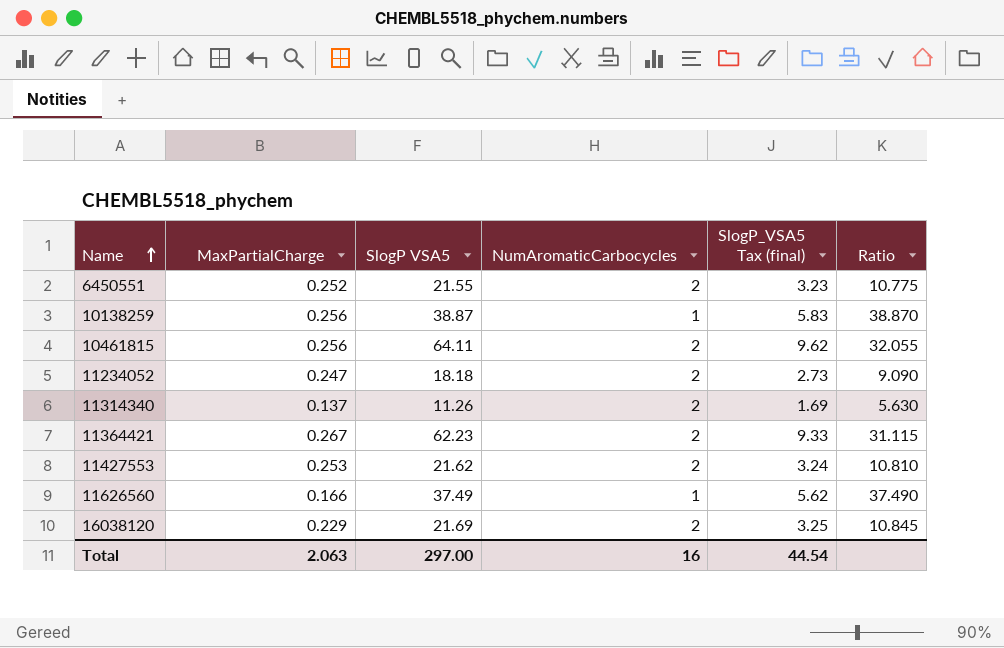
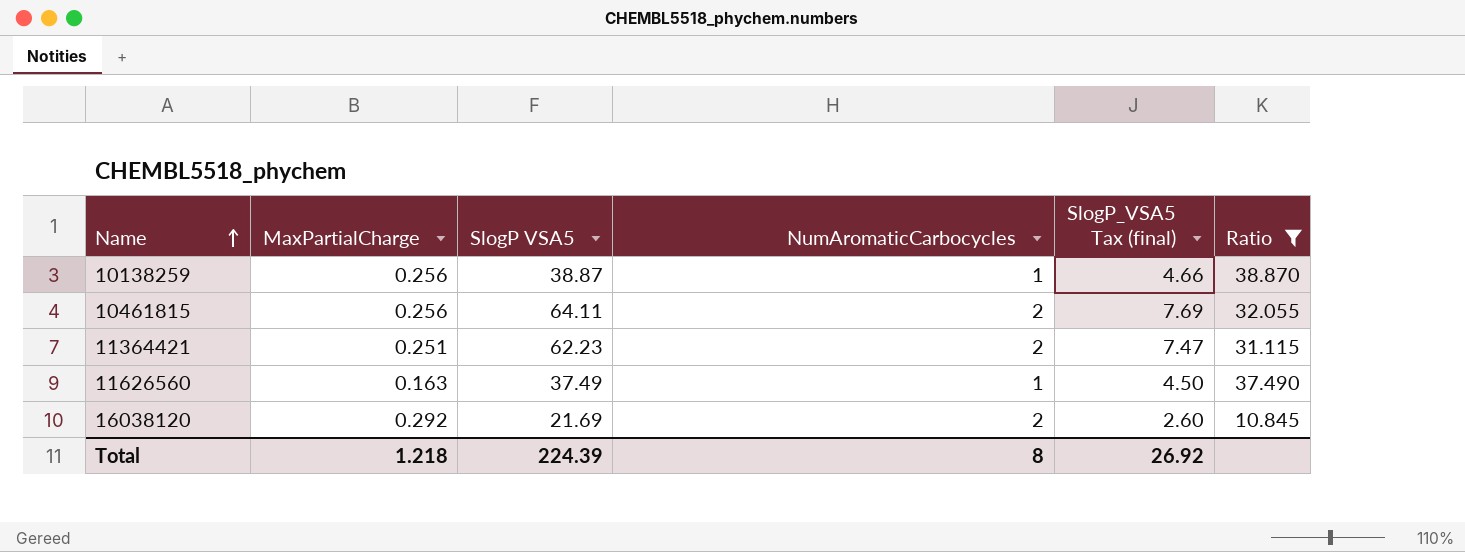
filter: none -> Ratio >= 10.845
column SlogP_VSA5 Tax (final) | formula: [SlogP VSA5] * 0.15 -> [SlogP VSA5] * 0.12
11364421 | MaxPartialCharge: 0.267 -> 0.251
11626560 | MaxPartialCharge: 0.166 -> 0.163
16038120 | MaxPartialCharge: 0.229 -> 0.292
Total | MaxPartialCharge: 2.063 -> 1.218
Total | SlogP VSA5: 297.00 -> 224.39
Total | NumAromaticCarbocycles: 16 -> 8
Total | SlogP_VSA5 Tax (final): 44.54 -> 26.92

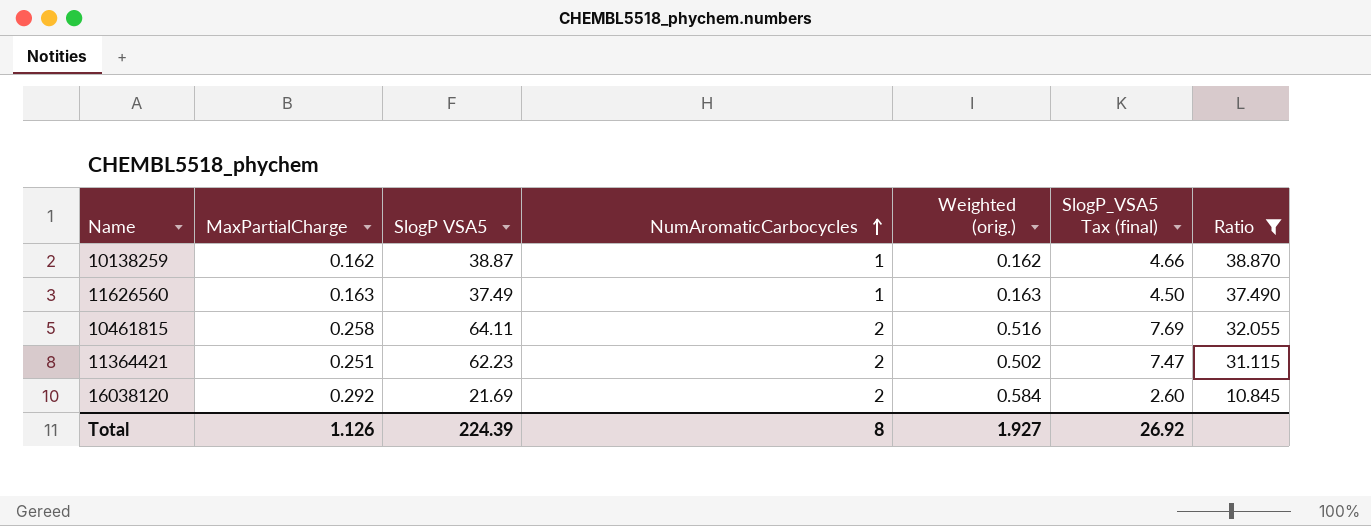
row order: Name ascending -> NumAromaticCarbocycles ascending
column Weighted (orig.) | formula: none -> [MaxPartialCharge] * [NumAromaticCarbocycles]
10138259 | MaxPartialCharge: 0.256 -> 0.162
10461815 | MaxPartialCharge: 0.256 -> 0.258
Total | MaxPartialCharge: 1.218 -> 1.126

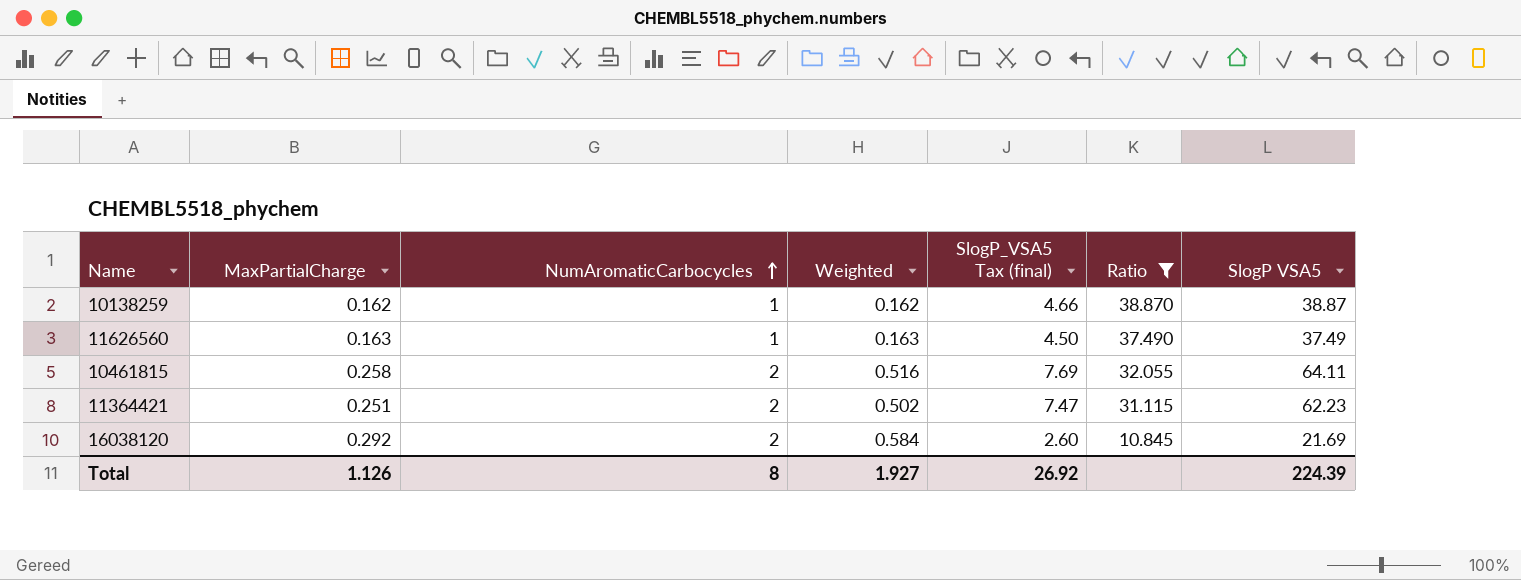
column name: Weighted (orig.) -> Weighted
column SlogP VSA5 | position: 3 -> 7

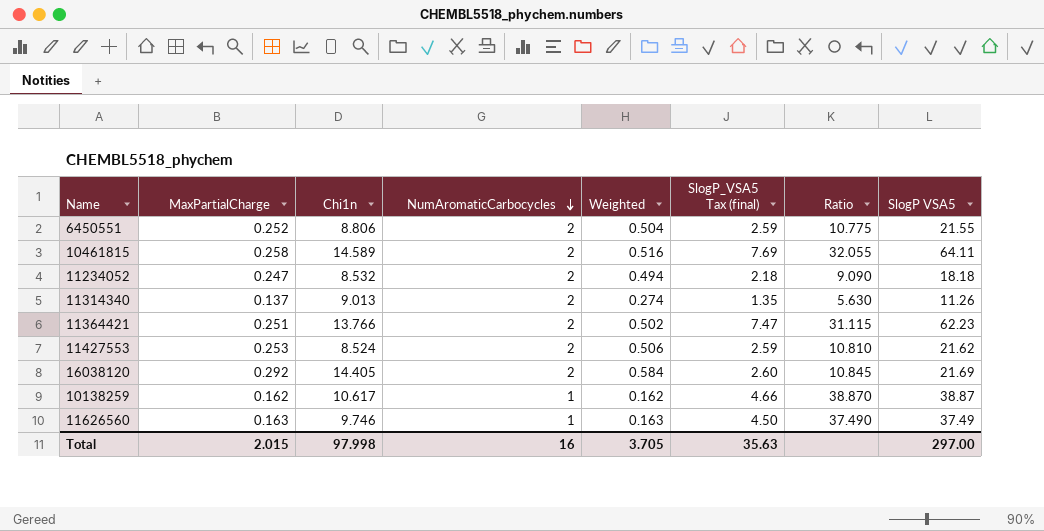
filter: Ratio >= 10.845 -> none
row order: NumAromaticCarbocycles ascending -> NumAromaticCarbocycles descending
column Chi1n | position: none -> 3
Total | MaxPartialCharge: 1.126 -> 2.015
Total | NumAromaticCarbocycles: 8 -> 16
Total | Weighted: 1.927 -> 3.705
Total | SlogP_VSA5 Tax (final): 26.92 -> 35.63
Total | SlogP VSA5: 224.39 -> 297.00

